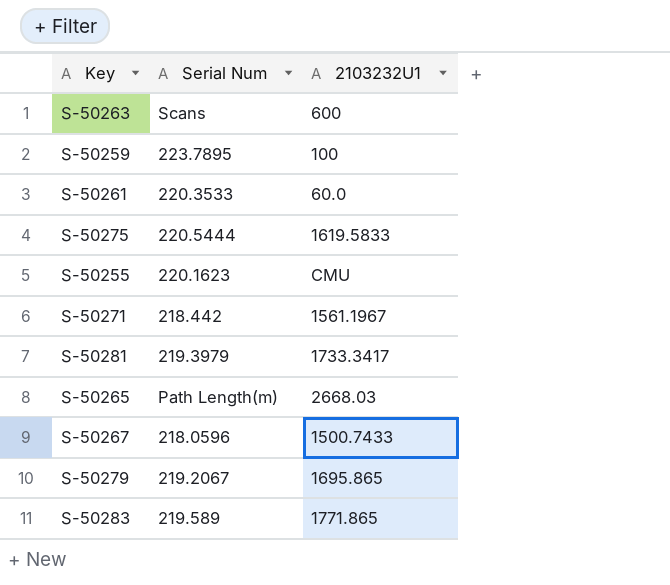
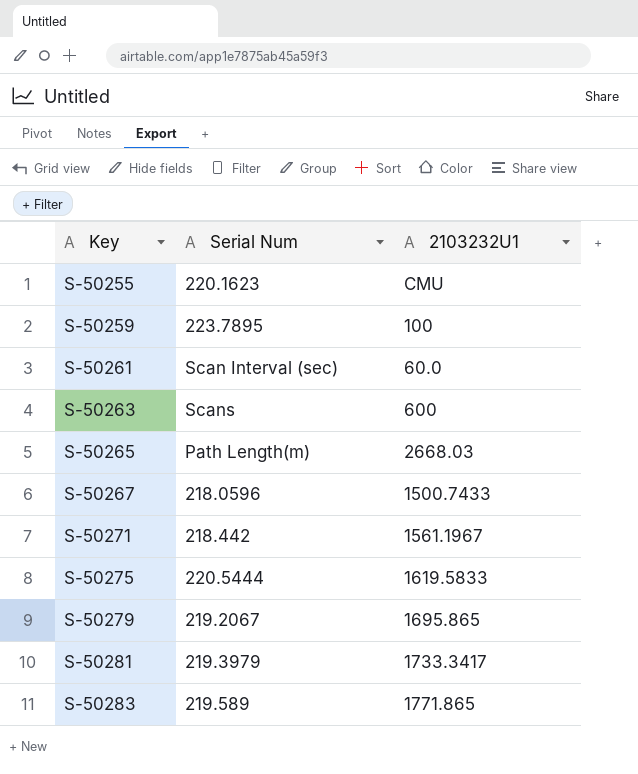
row order: none -> Key ascending
S-50261 | Serial Num: 220.3533 -> Scan Interval (sec)

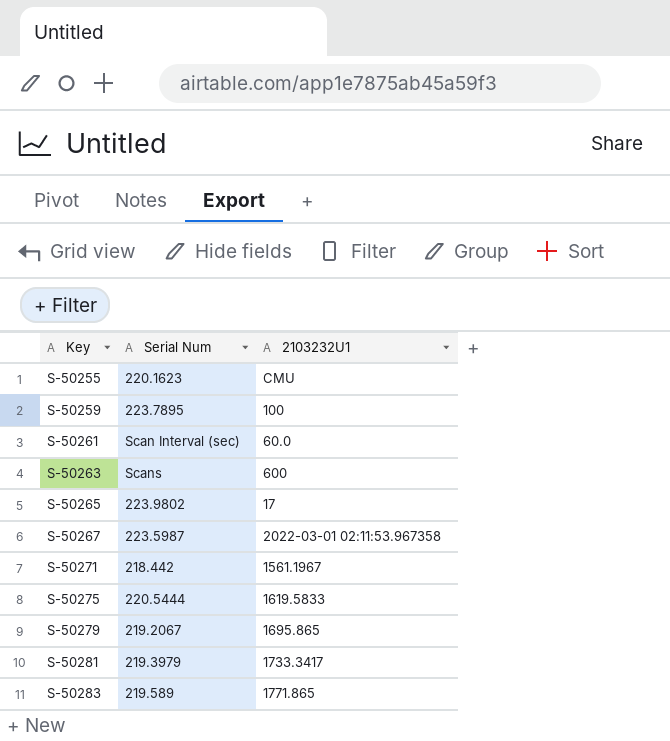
S-50265 | Serial Num: Path Length(m) -> 223.9802
S-50265 | 2103232U1: 2668.03 -> 17
S-50267 | Serial Num: 218.0596 -> 223.5987
S-50267 | 2103232U1: 1500.7433 -> 2022-03-01 02:11:53.967358

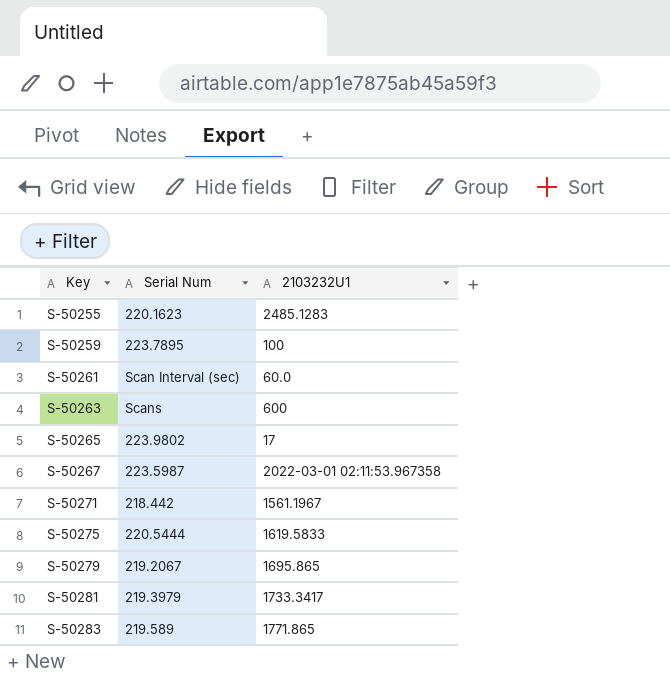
S-50255 | 2103232U1: CMU -> 2485.1283

